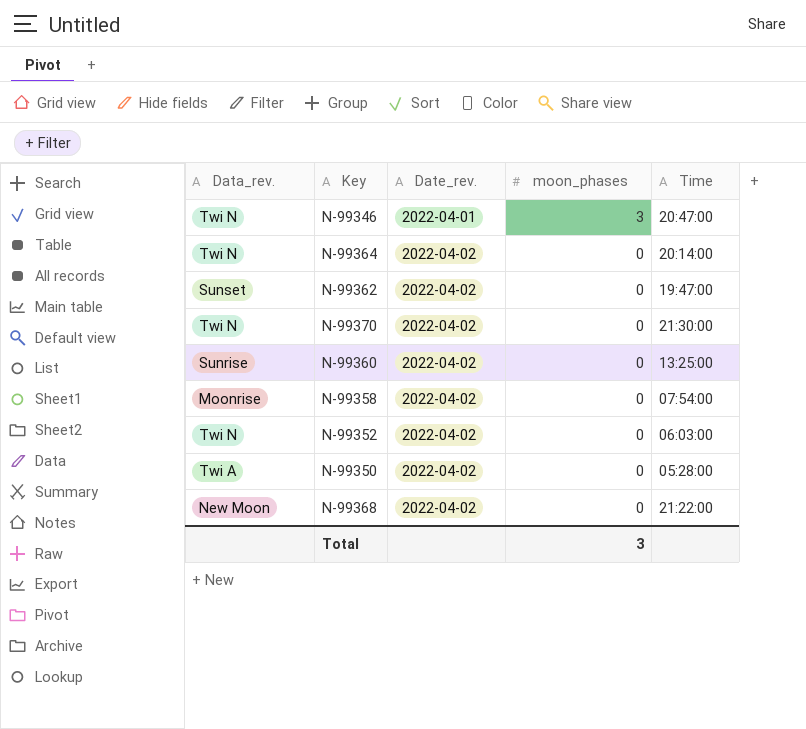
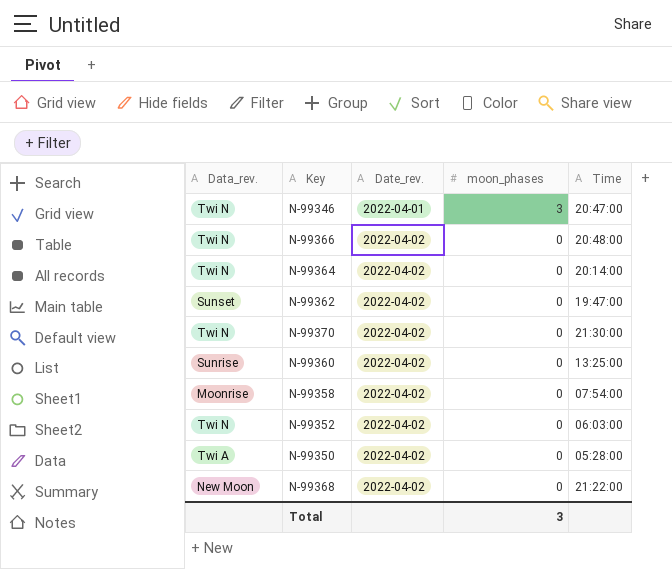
row N-99366: none -> Twi N | 2022-04-02 | 0 | 20:48:00

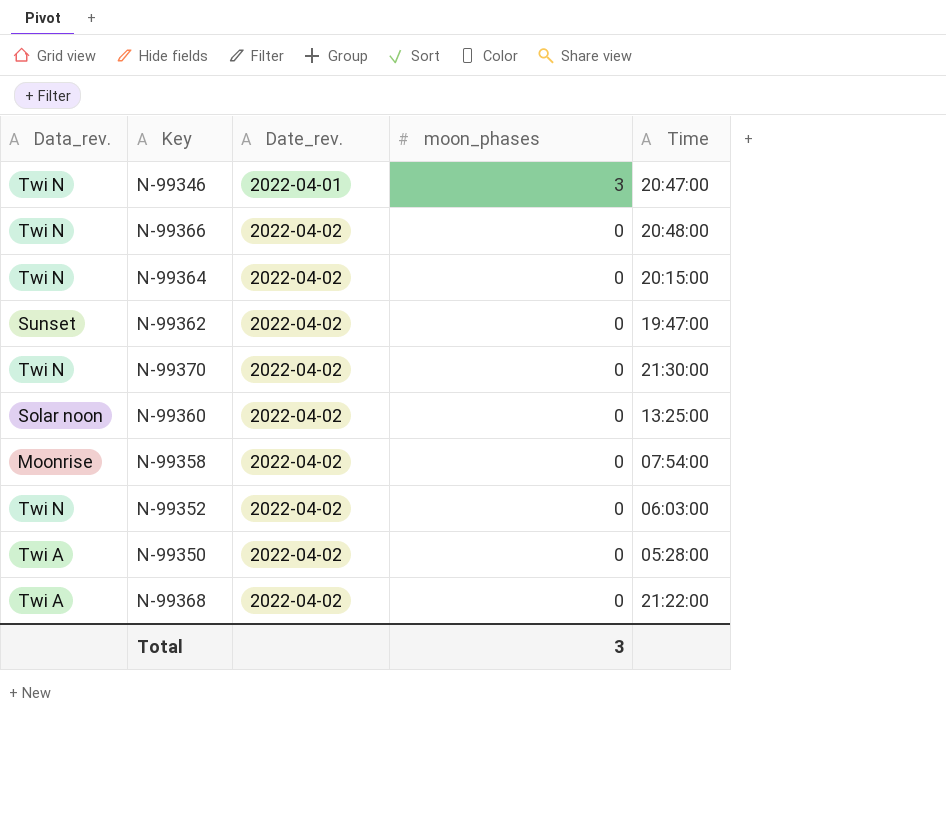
N-99364 | Time: 20:14:00 -> 20:15:00
N-99360 | Data_rev.: Sunrise -> Solar noon
N-99368 | Data_rev.: New Moon -> Twi A

